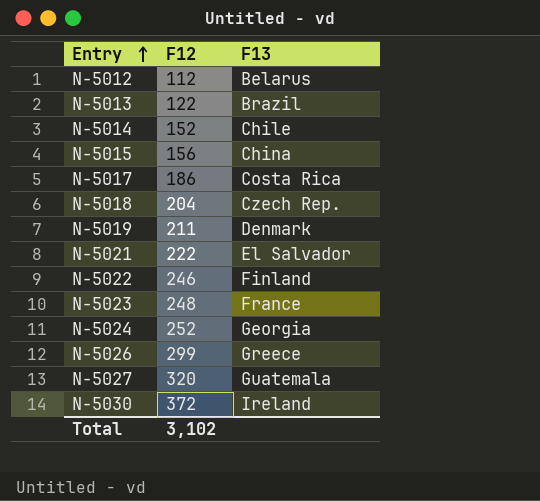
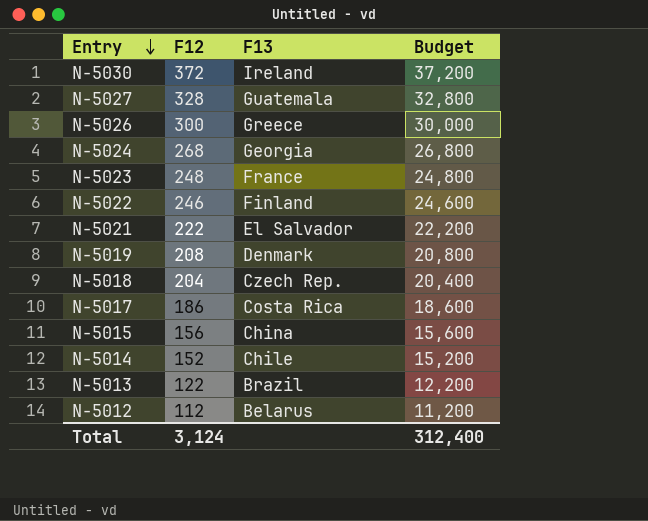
row order: Entry ascending -> Entry descending
column Budget | formula: none -> [F12] * 100
N-5027 | F12: 320 -> 328
N-5026 | F12: 299 -> 300
N-5024 | F12: 252 -> 268
N-5019 | F12: 211 -> 208
Total | F12: 3,102 -> 3,124

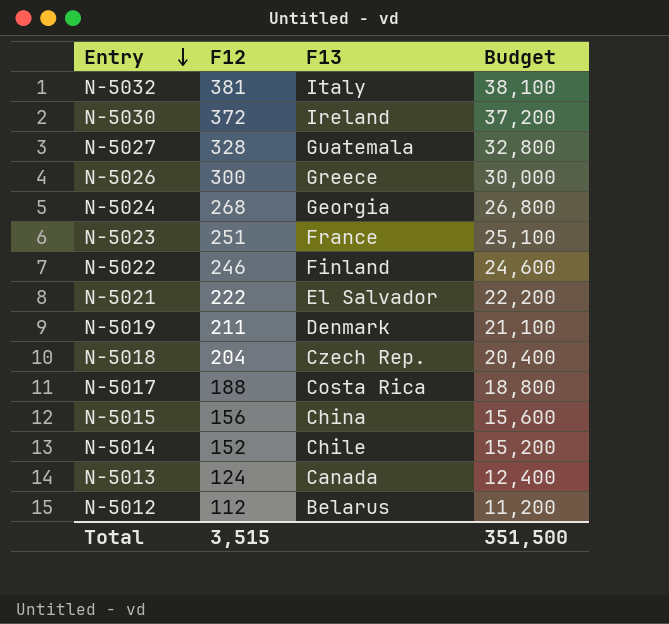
row N-5032: none -> 381 | Italy | 38,100
N-5023 | F12: 248 -> 251
N-5023 | Budget: 24,800 -> 25,100
N-5019 | F12: 208 -> 211
N-5019 | Budget: 20,800 -> 21,100
N-5017 | F12: 186 -> 188
N-5017 | Budget: 18,600 -> 18,800
N-5013 | F12: 122 -> 124
N-5013 | F13: Brazil -> Canada
N-5013 | Budget: 12,200 -> 12,400
Total | F12: 3,124 -> 3,515
Total | Budget: 312,400 -> 351,500

